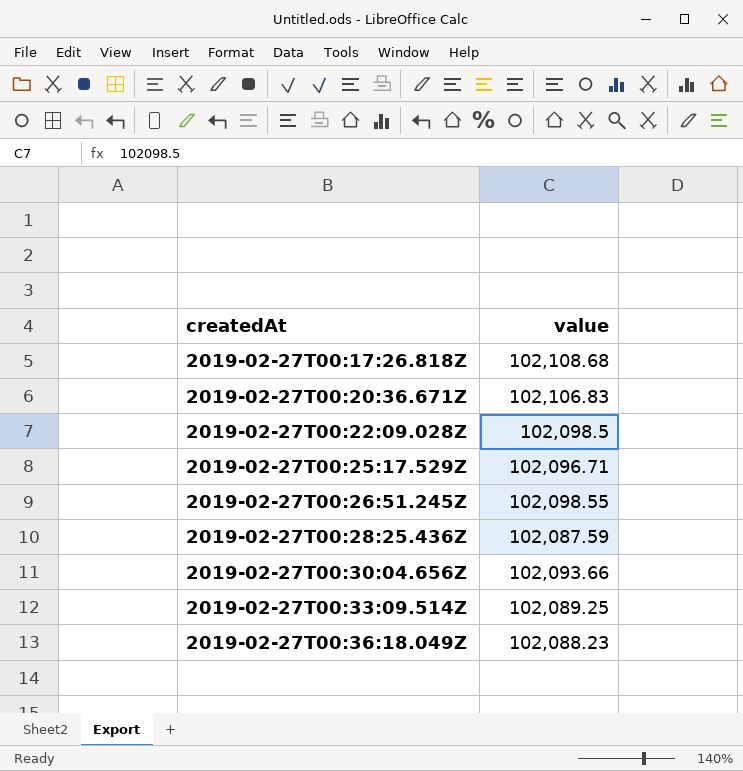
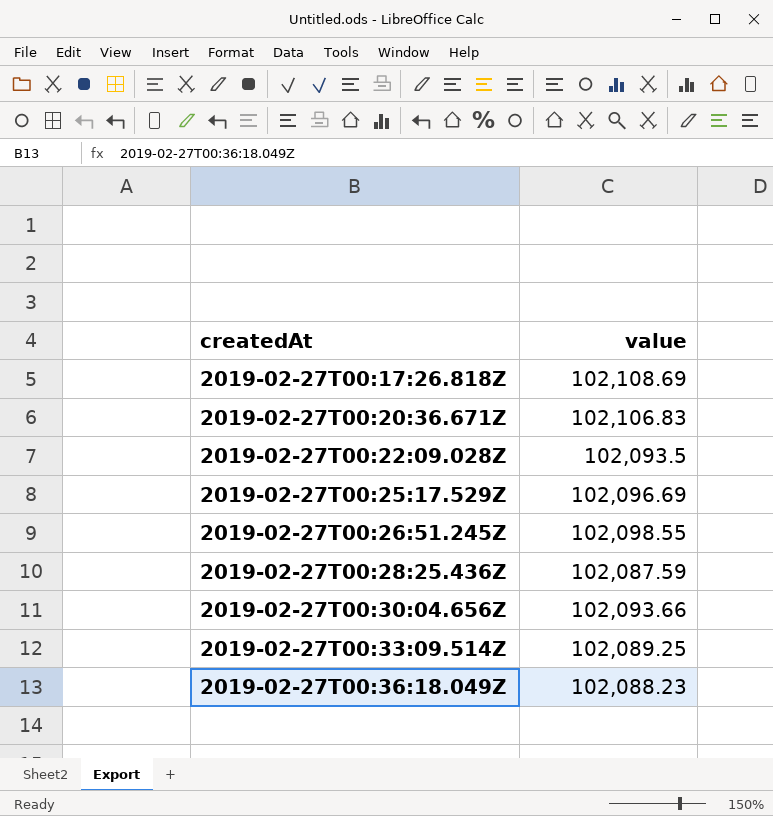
2019-02-27T00:17:26.818Z | value: 102,108.68 -> 102,108.69
2019-02-27T00:22:09.028Z | value: 102,098.5 -> 102,093.5
2019-02-27T00:25:17.529Z | value: 102,096.71 -> 102,096.69

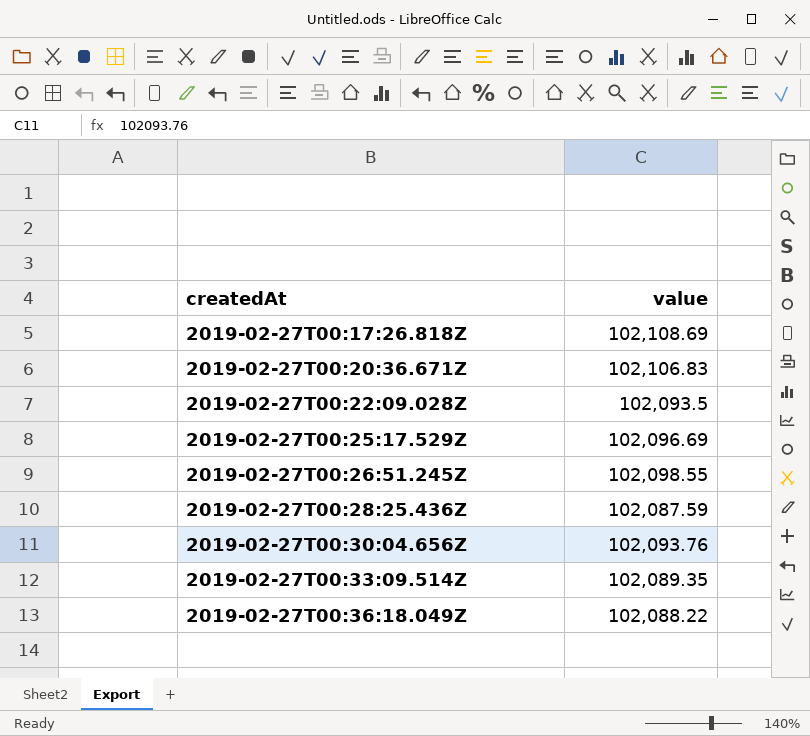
2019-02-27T00:30:04.656Z | value: 102,093.66 -> 102,093.76
2019-02-27T00:33:09.514Z | value: 102,089.25 -> 102,089.35
2019-02-27T00:36:18.049Z | value: 102,088.23 -> 102,088.22

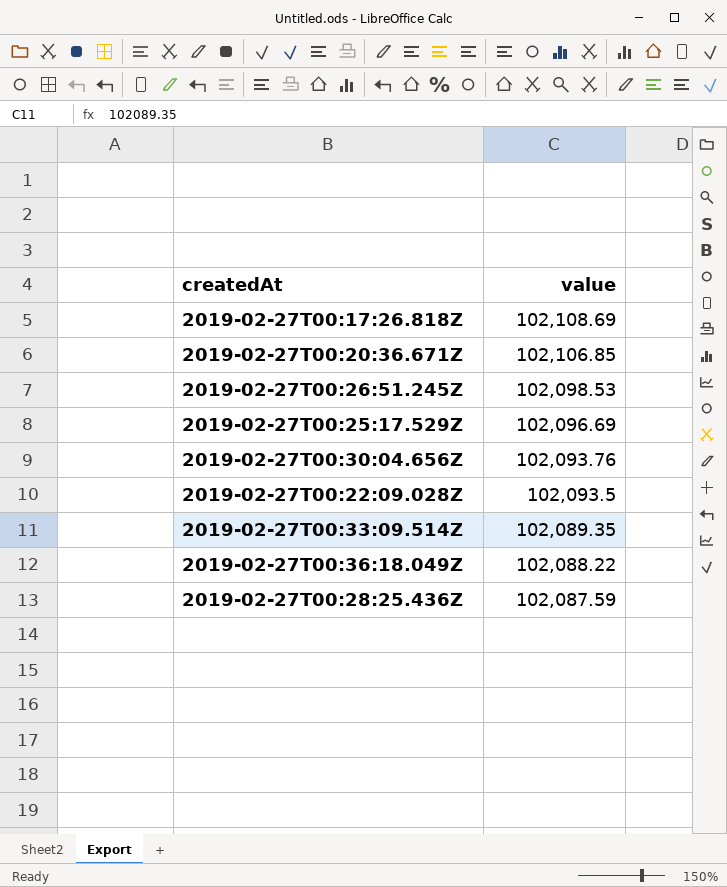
row order: createdAt ascending -> value descending
2019-02-27T00:20:36.671Z | value: 102,106.83 -> 102,106.85
2019-02-27T00:26:51.245Z | value: 102,098.55 -> 102,098.53

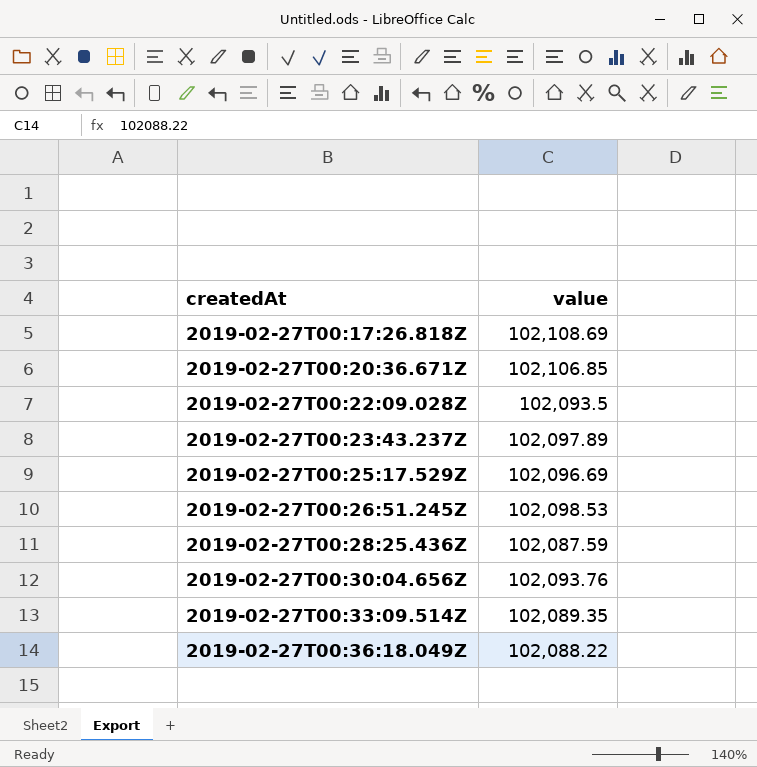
row order: value descending -> createdAt ascending
row 2019-02-27T00:23:43.237Z: none -> 102,097.89

